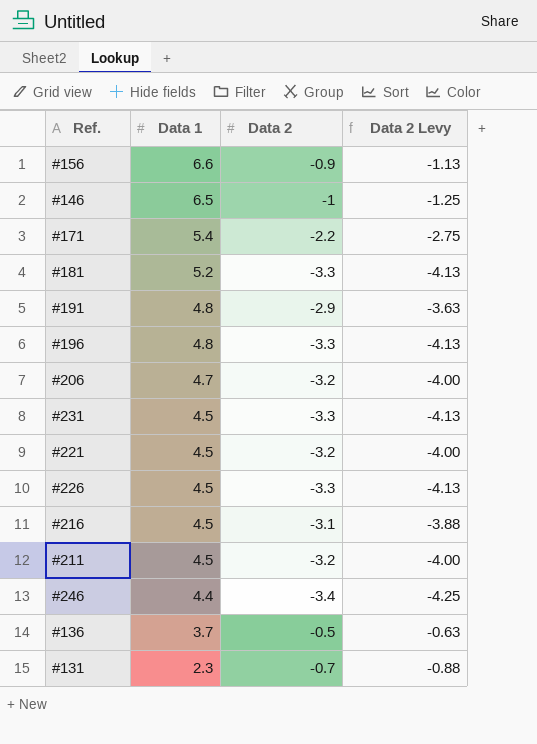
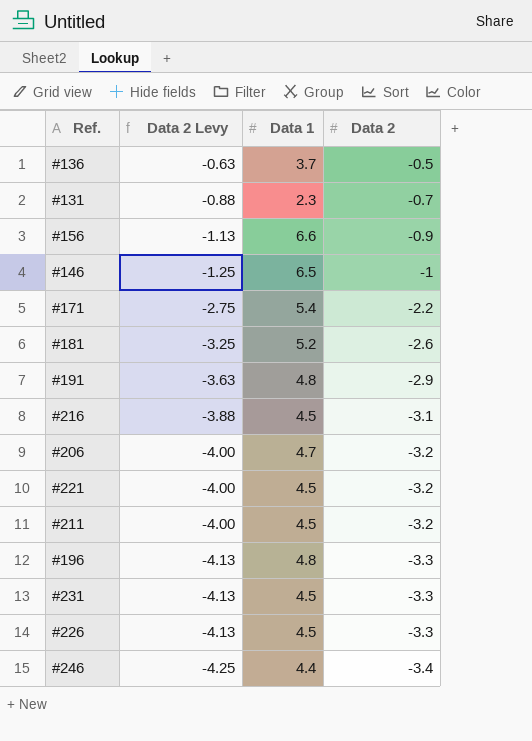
row order: Data 1 descending -> Data 2 Levy descending
column Data 2 Levy | position: 4 -> 2
#181 | Data 2 Levy: -4.13 -> -3.25
#181 | Data 2: -3.3 -> -2.6

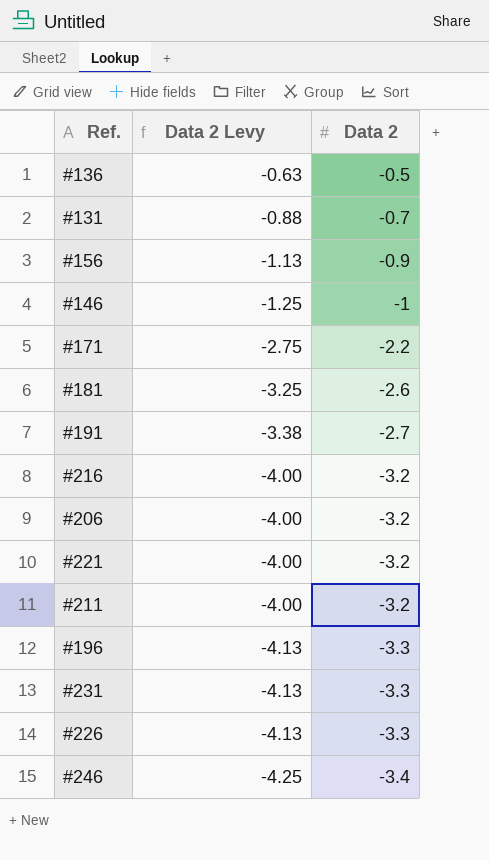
column Data 1 | position: 3 -> none
#191 | Data 2 Levy: -3.63 -> -3.38
#191 | Data 2: -2.9 -> -2.7
#216 | Data 2 Levy: -3.88 -> -4.00
#216 | Data 2: -3.1 -> -3.2

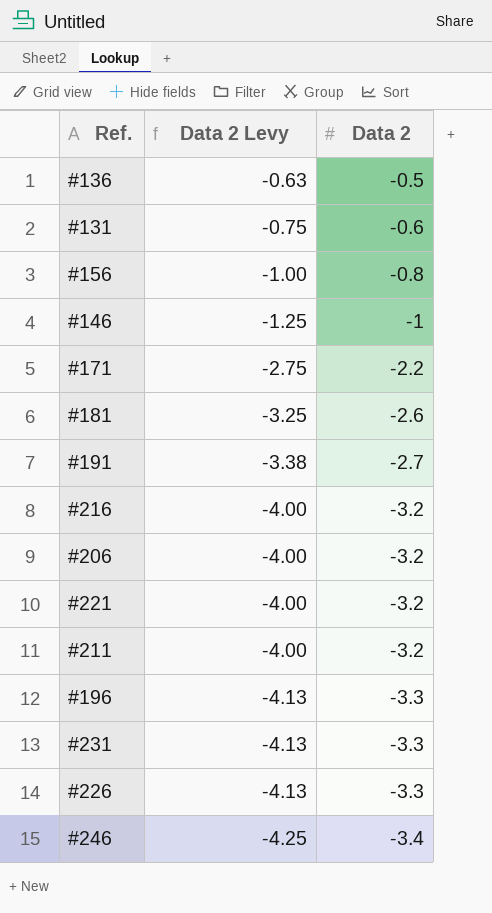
#131 | Data 2 Levy: -0.88 -> -0.75
#131 | Data 2: -0.7 -> -0.6
#156 | Data 2 Levy: -1.13 -> -1.00
#156 | Data 2: -0.9 -> -0.8

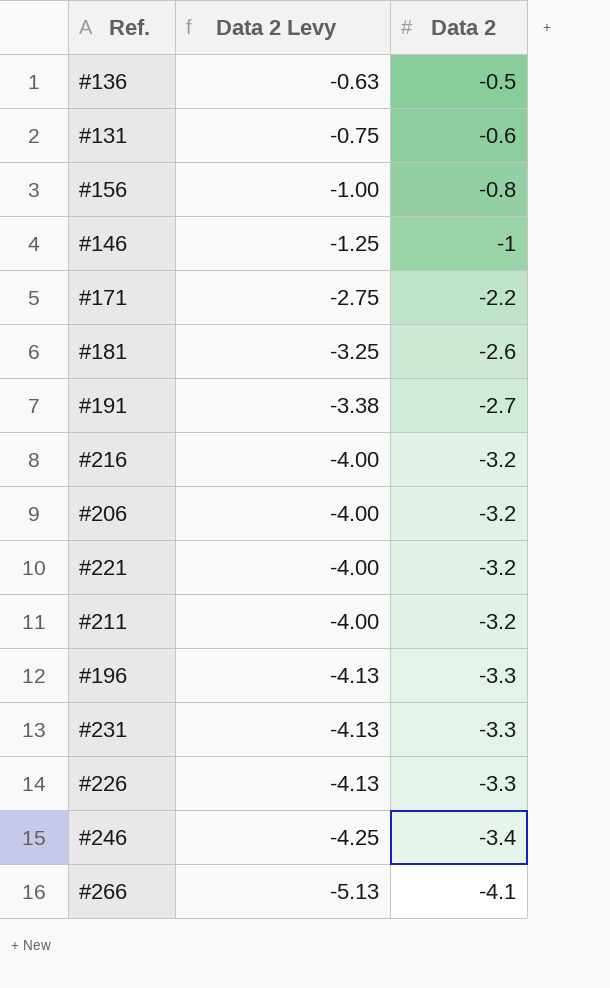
row #266: none -> -5.13 | -4.1

